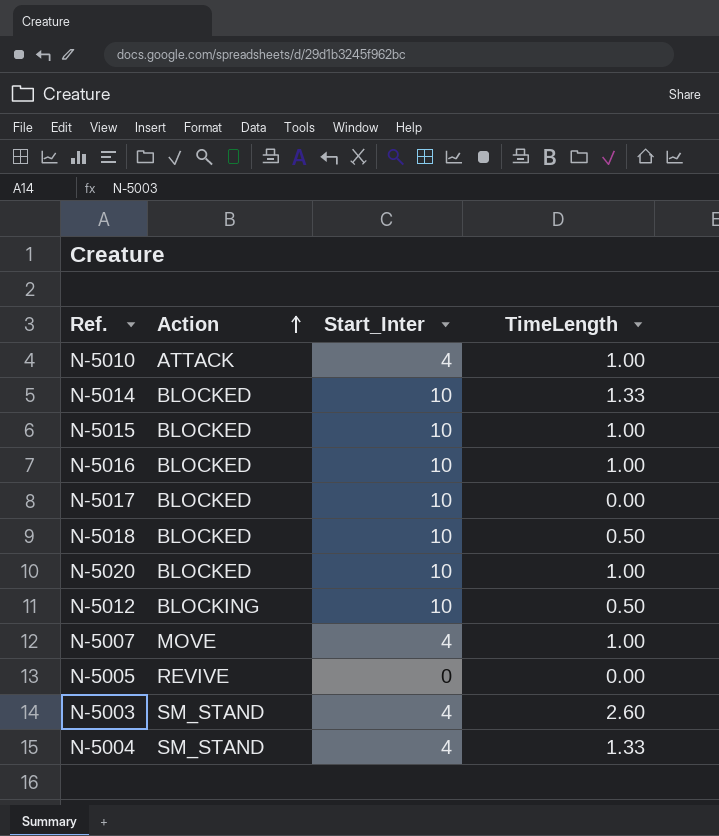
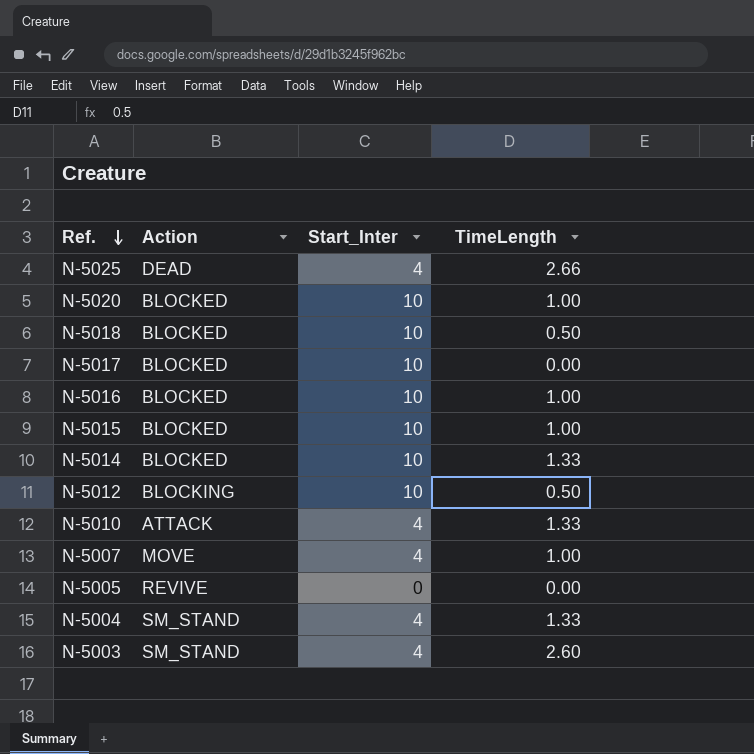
row order: Action ascending -> Ref. descending
row N-5025: none -> DEAD | 4 | 2.66
N-5010 | TimeLength: 1.00 -> 1.33

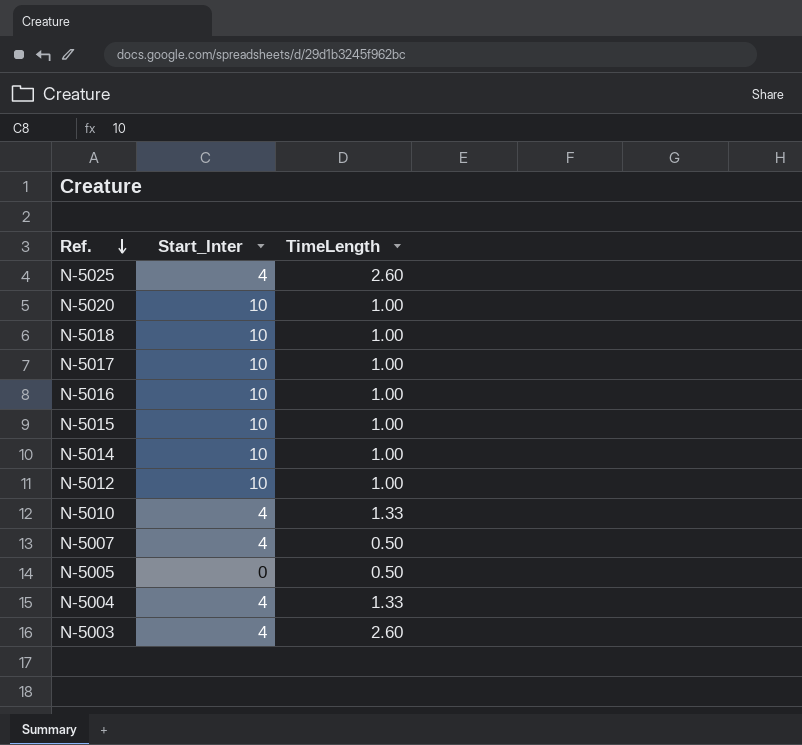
column Action | position: 2 -> none
N-5025 | TimeLength: 2.66 -> 2.60
N-5018 | TimeLength: 0.50 -> 1.00
N-5017 | TimeLength: 0.00 -> 1.00
N-5014 | TimeLength: 1.33 -> 1.00
N-5012 | TimeLength: 0.50 -> 1.00
N-5007 | TimeLength: 1.00 -> 0.50
N-5005 | TimeLength: 0.00 -> 0.50

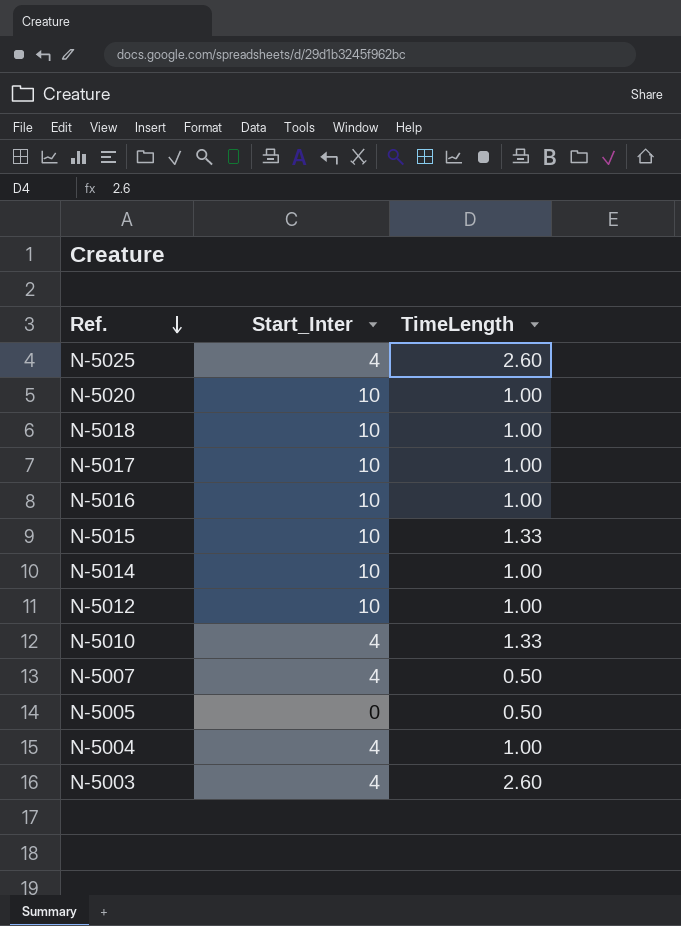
N-5015 | TimeLength: 1.00 -> 1.33
N-5004 | TimeLength: 1.33 -> 1.00

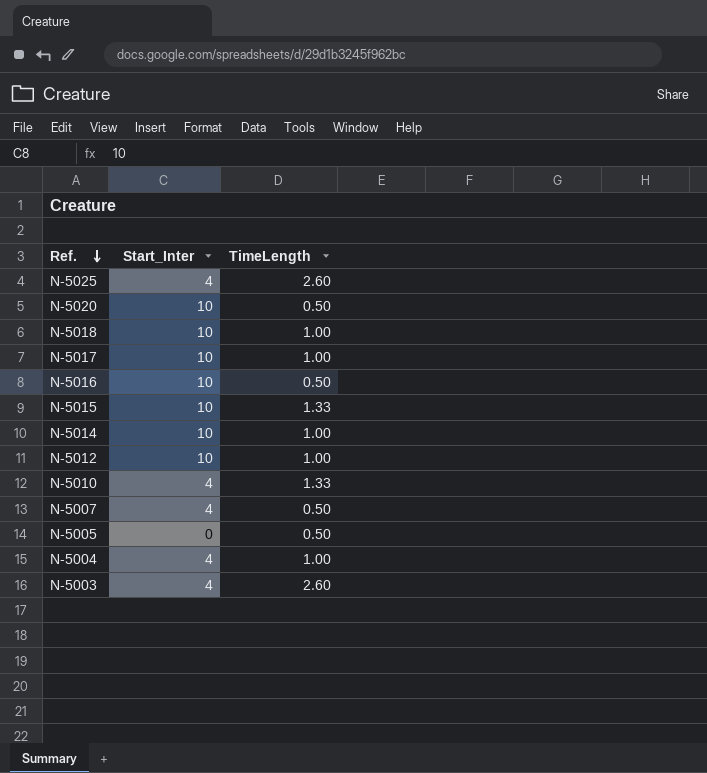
N-5020 | TimeLength: 1.00 -> 0.50
N-5016 | TimeLength: 1.00 -> 0.50

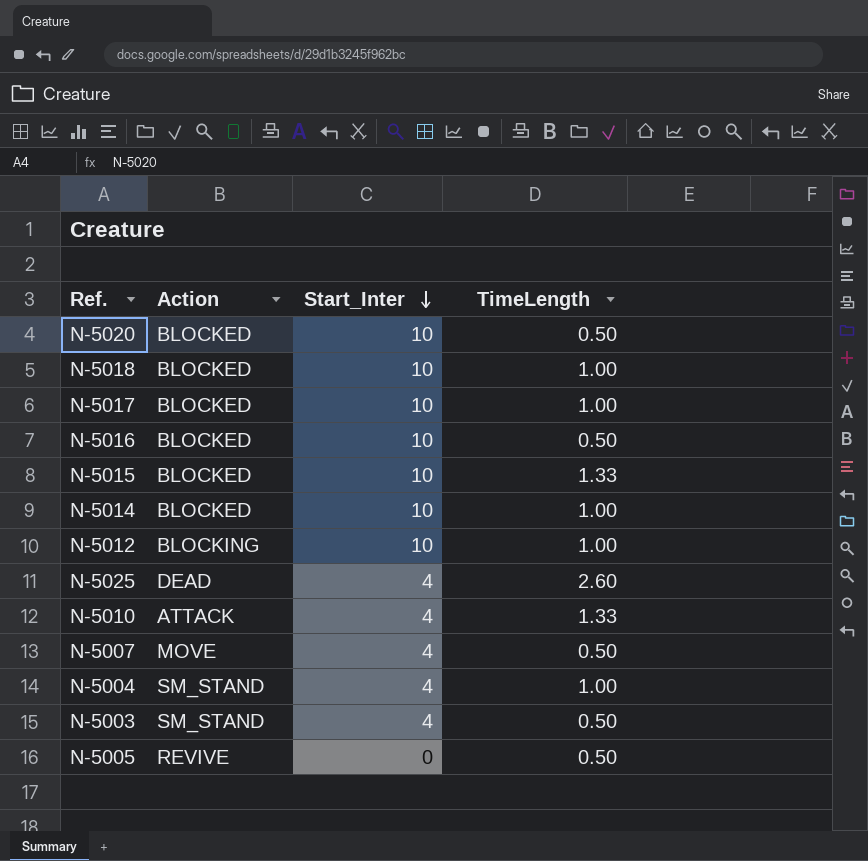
row order: Ref. descending -> Start_Inter descending
column Action | position: none -> 2
N-5003 | TimeLength: 2.60 -> 0.50

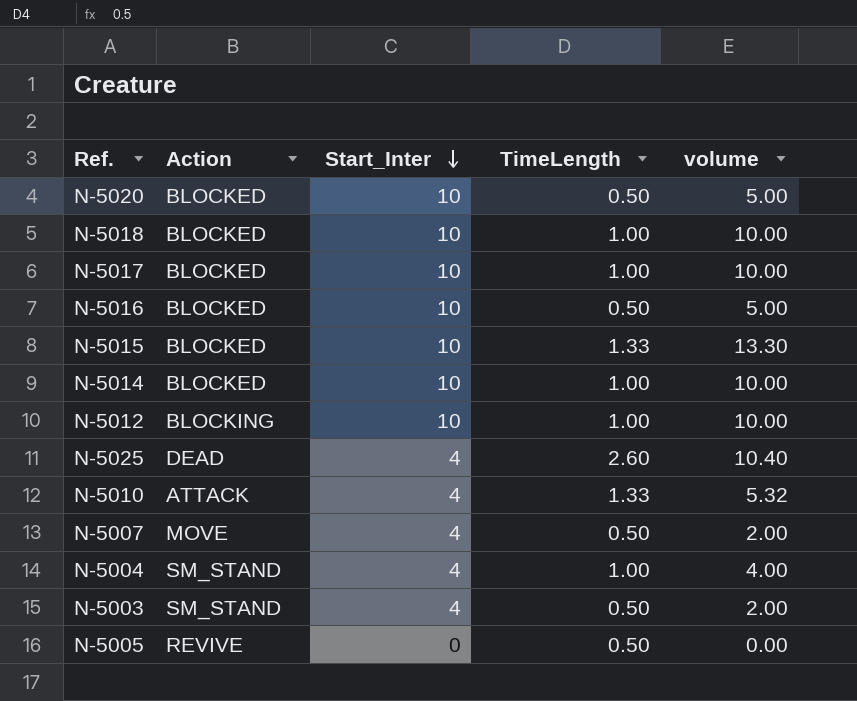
column volume | formula: none -> [Start_Inter] * [TimeLength]

